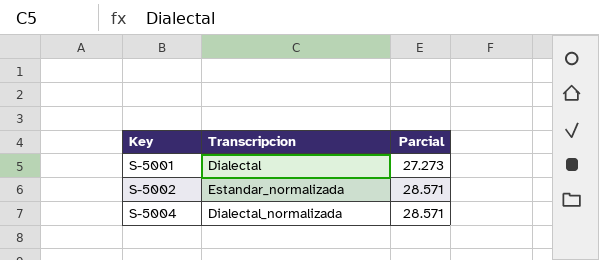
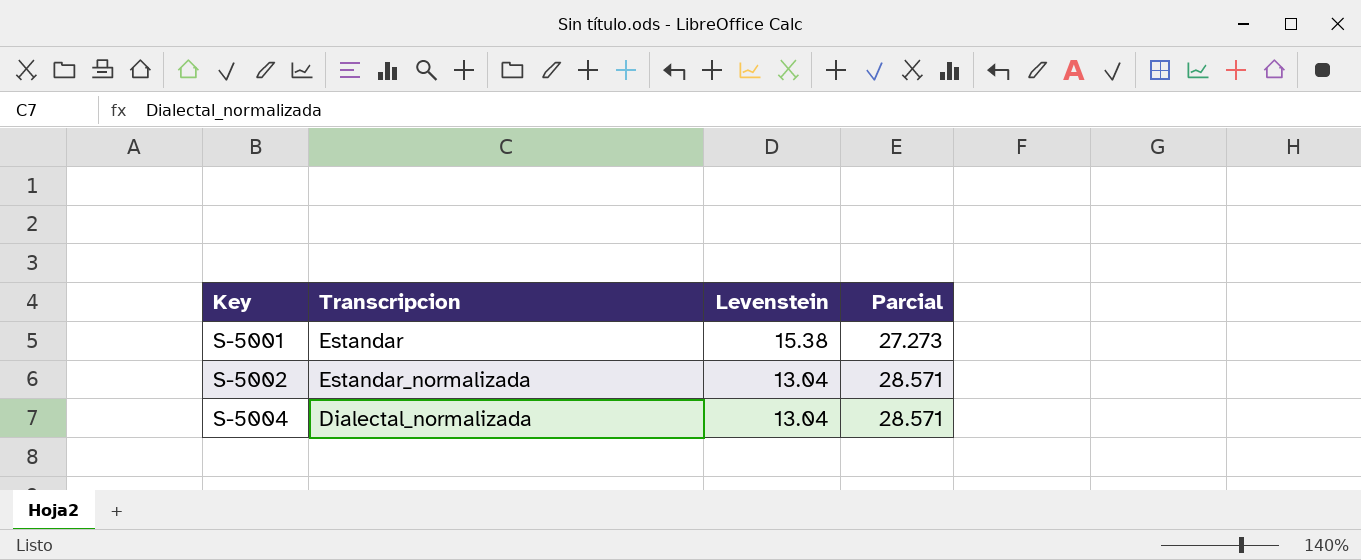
column Levenstein | position: none -> 3
S-5001 | Transcripcion: Dialectal -> Estandar

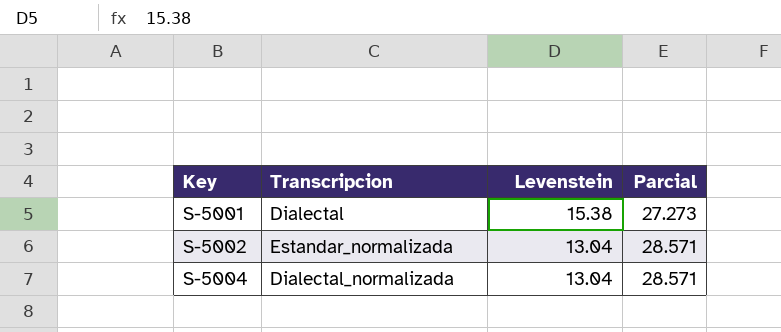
S-5001 | Transcripcion: Estandar -> Dialectal

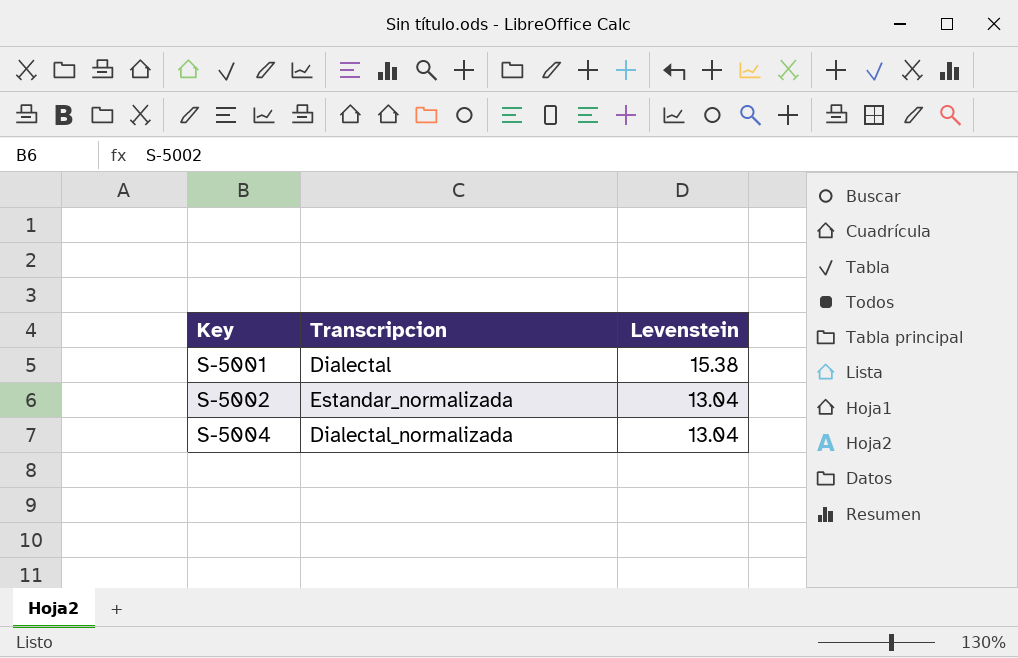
column Parcial | position: 4 -> none

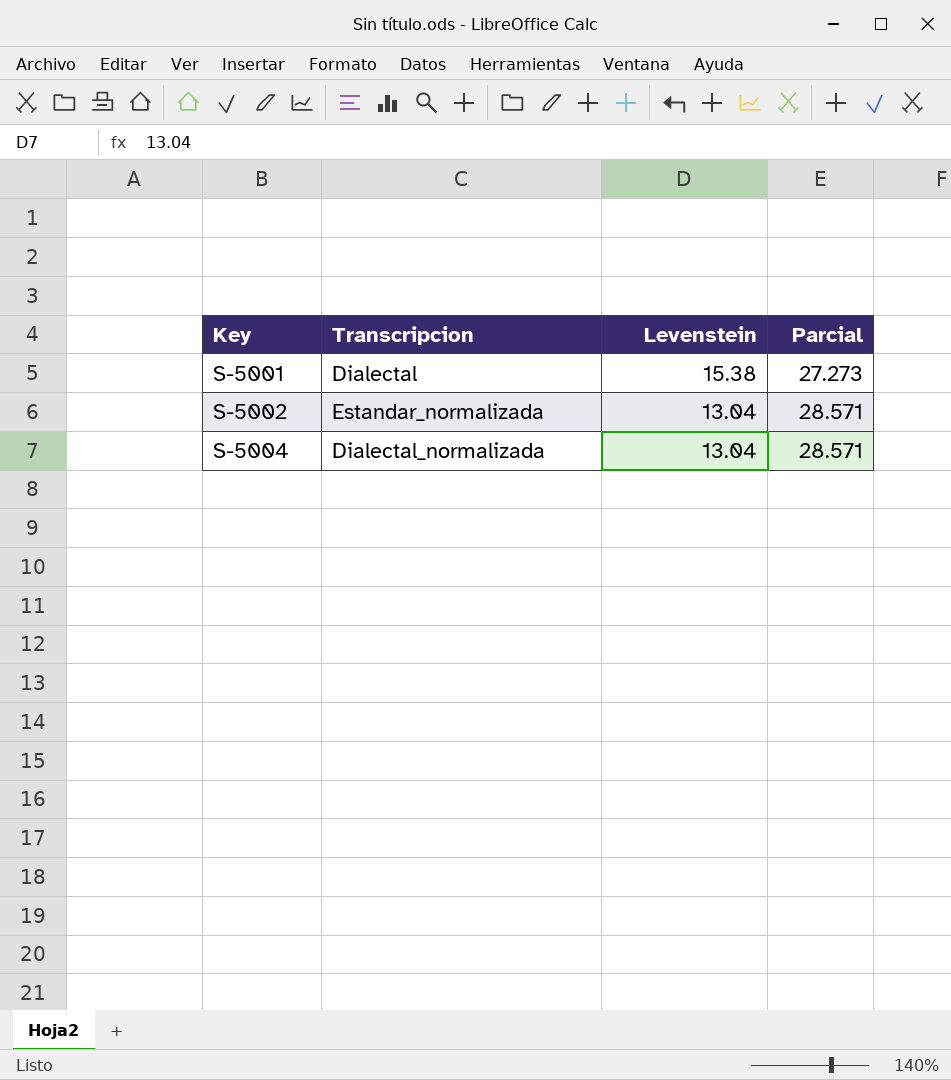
column Parcial | position: none -> 4

